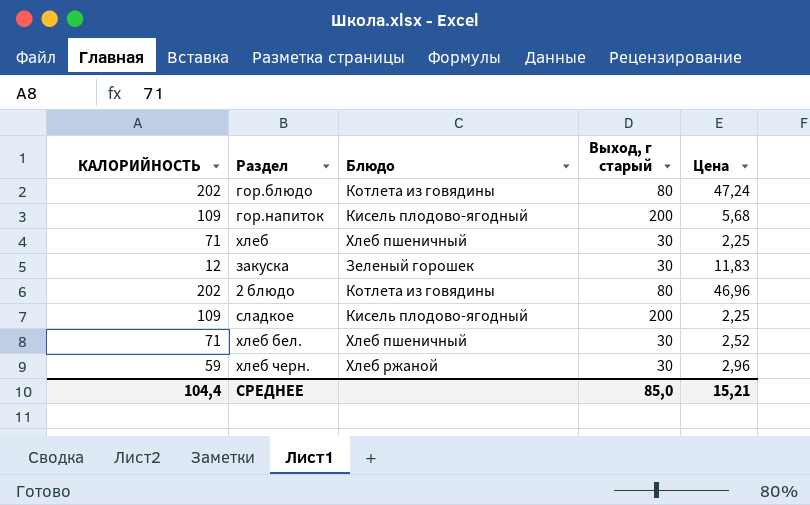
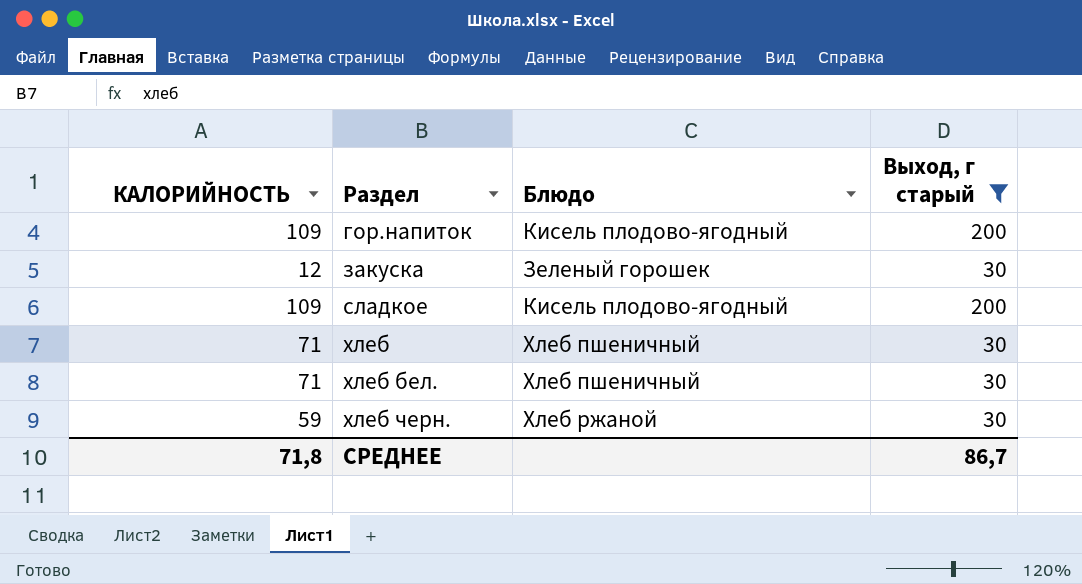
filter: none -> Выход, г старый != 80
row order: none -> Раздел ascending
column Цена | position: 5 -> none
СРЕДНЕЕ | КАЛОРИЙНОСТЬ: 104,4 -> 71,8
СРЕДНЕЕ | Выход, г старый: 85,0 -> 86,7

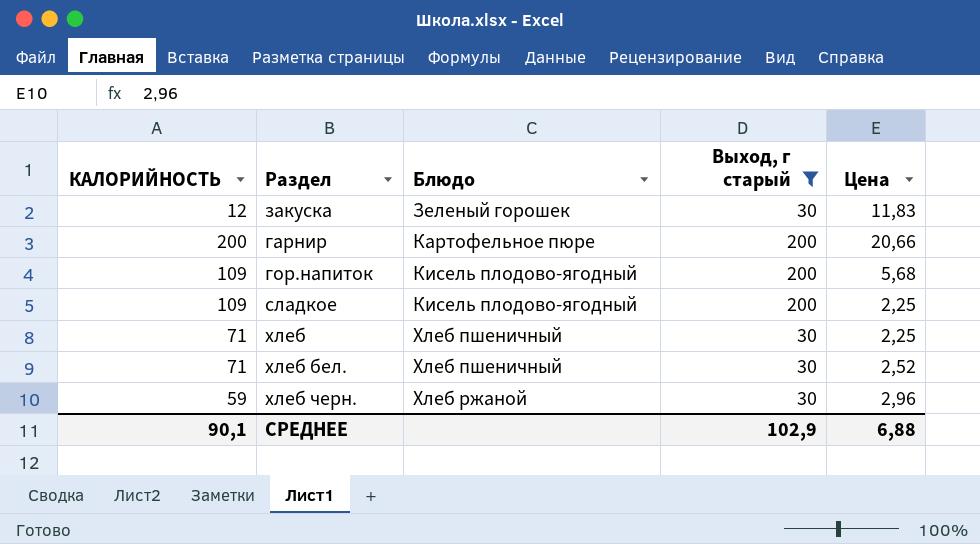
row order: Раздел ascending -> Блюдо ascending
column Цена | position: none -> 5
row гарнир: none -> 200 | Картофельное пюре | 200 | 20,66
СРЕДНЕЕ | КАЛОРИЙНОСТЬ: 71,8 -> 90,1
СРЕДНЕЕ | Выход, г старый: 86,7 -> 102,9

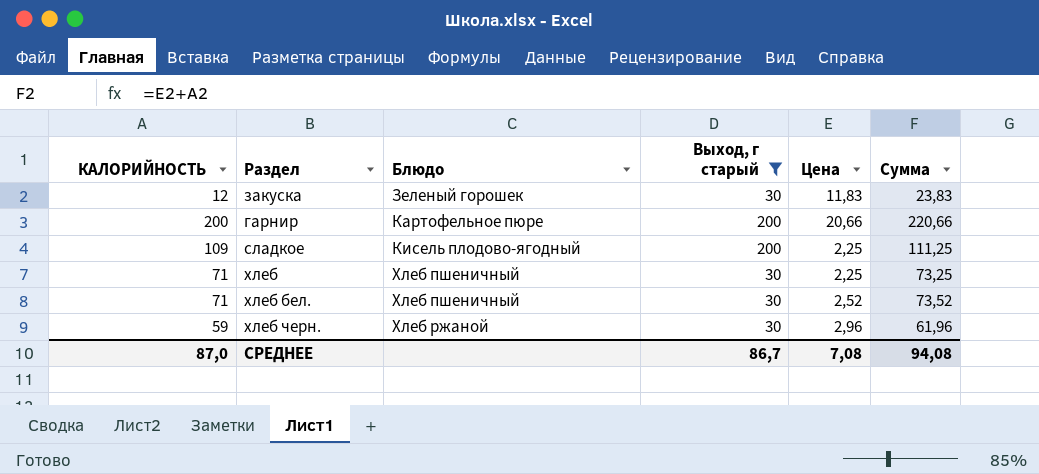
column Сумма | formula: none -> [КАЛОРИЙНОСТЬ] + [Цена]
row гор.напиток: 109 | Кисель плодово-ягодный | 200 | 5,68 -> none
СРЕДНЕЕ | КАЛОРИЙНОСТЬ: 90,1 -> 87,0
СРЕДНЕЕ | Выход, г старый: 102,9 -> 86,7
СРЕДНЕЕ | Цена: 6,88 -> 7,08

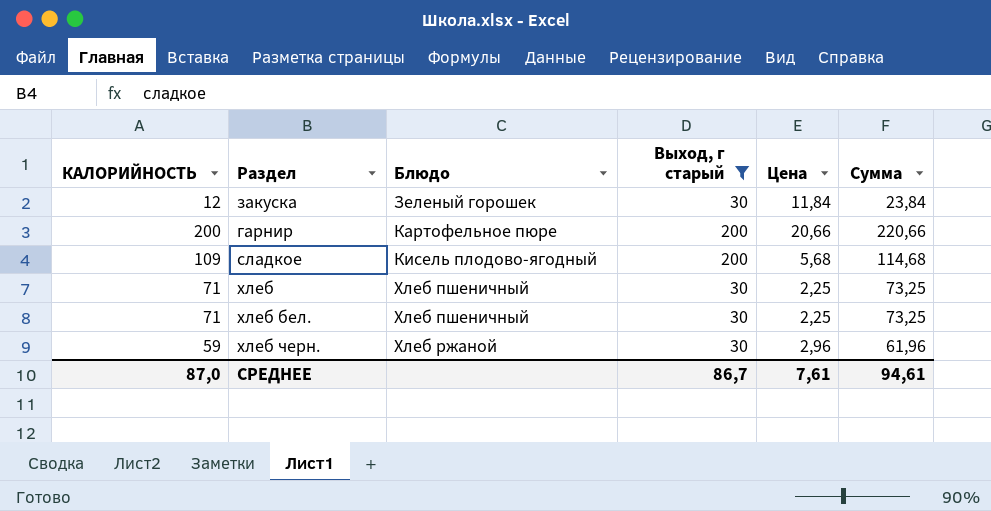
закуска | Цена: 11,83 -> 11,84
закуска | Сумма: 23,83 -> 23,84
сладкое | Цена: 2,25 -> 5,68
сладкое | Сумма: 111,25 -> 114,68
хлеб бел. | Цена: 2,52 -> 2,25
хлеб бел. | Сумма: 73,52 -> 73,25
СРЕДНЕЕ | Цена: 7,08 -> 7,61
СРЕДНЕЕ | Сумма: 94,08 -> 94,61

